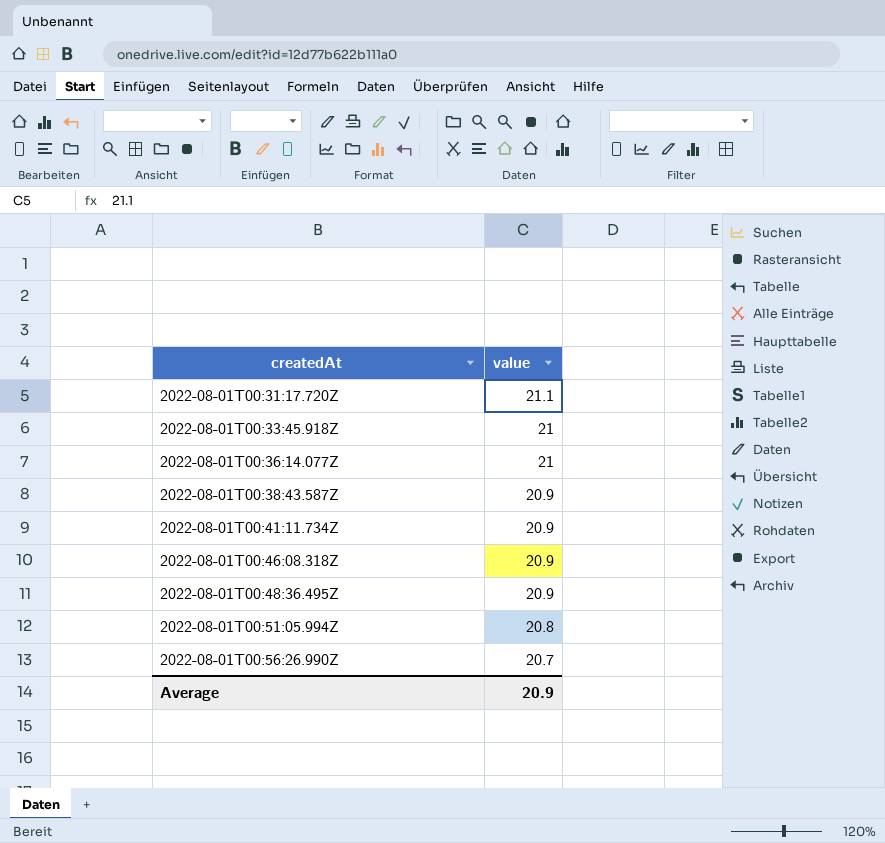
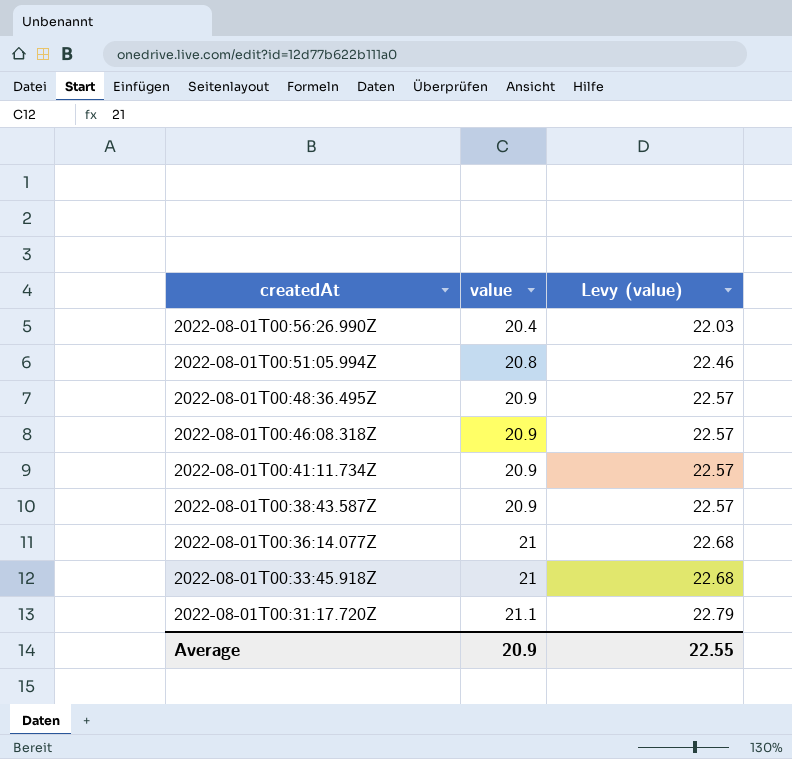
row order: createdAt ascending -> createdAt descending
column Levy (value) | formula: none -> [value] * 1.08
2022-08-01T00:56:26.990Z | value: 20.7 -> 20.4

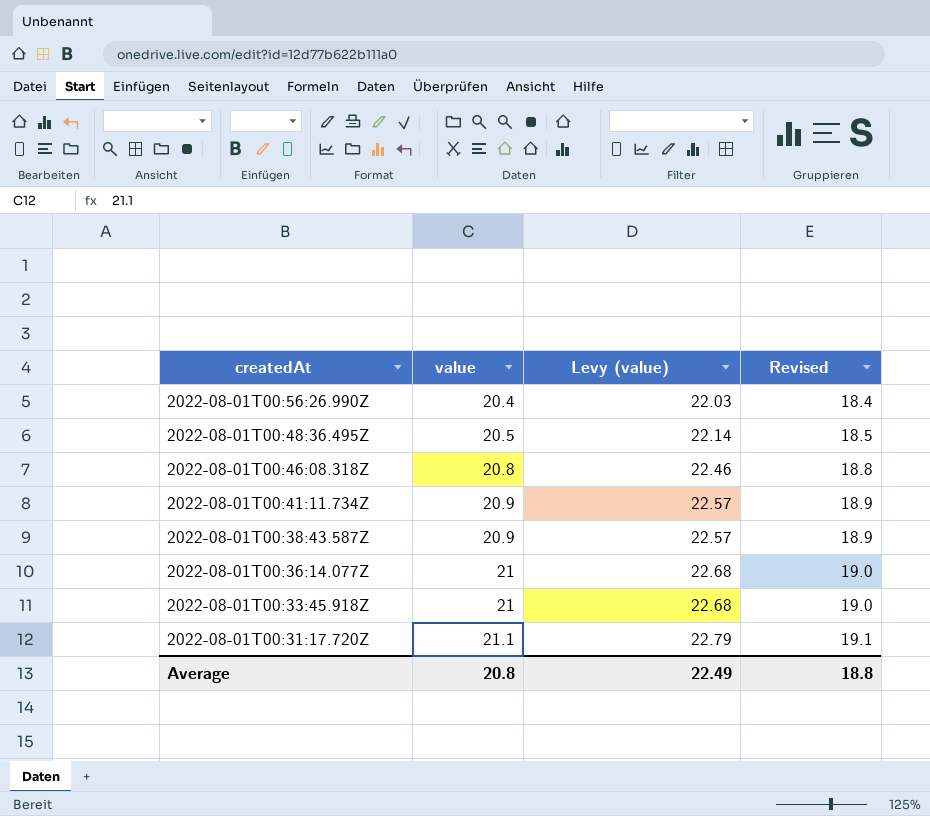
column Revised | formula: none -> [value] - 2
row 2022-08-01T00:51:05.994Z: 20.8 | 22.46 -> none
2022-08-01T00:48:36.495Z | value: 20.9 -> 20.5
2022-08-01T00:48:36.495Z | Levy (value): 22.57 -> 22.14
2022-08-01T00:46:08.318Z | value: 20.9 -> 20.8
2022-08-01T00:46:08.318Z | Levy (value): 22.57 -> 22.46
Average | value: 20.9 -> 20.8
Average | Levy (value): 22.55 -> 22.49

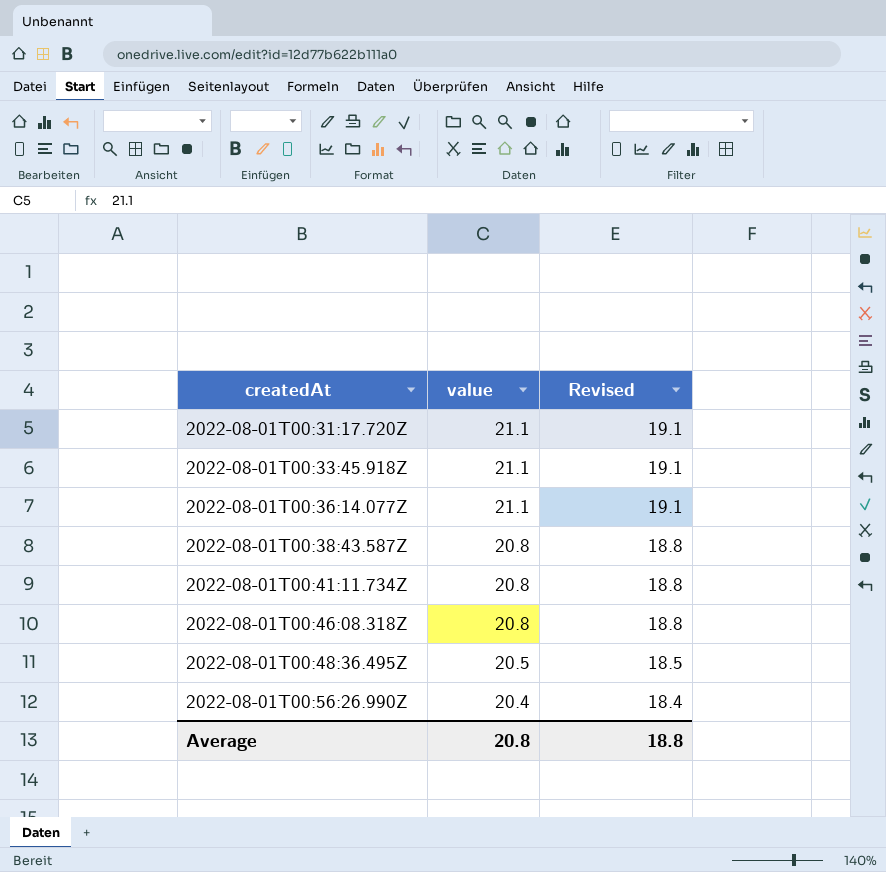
row order: createdAt descending -> createdAt ascending
column Levy (value) | formula: [value] * 1.08 -> none
2022-08-01T00:33:45.918Z | value: 21 -> 21.1
2022-08-01T00:33:45.918Z | Revised: 19.0 -> 19.1
2022-08-01T00:36:14.077Z | value: 21 -> 21.1
2022-08-01T00:36:14.077Z | Revised: 19.0 -> 19.1
2022-08-01T00:38:43.587Z | value: 20.9 -> 20.8
2022-08-01T00:38:43.587Z | Revised: 18.9 -> 18.8
2022-08-01T00:41:11.734Z | value: 20.9 -> 20.8
2022-08-01T00:41:11.734Z | Revised: 18.9 -> 18.8

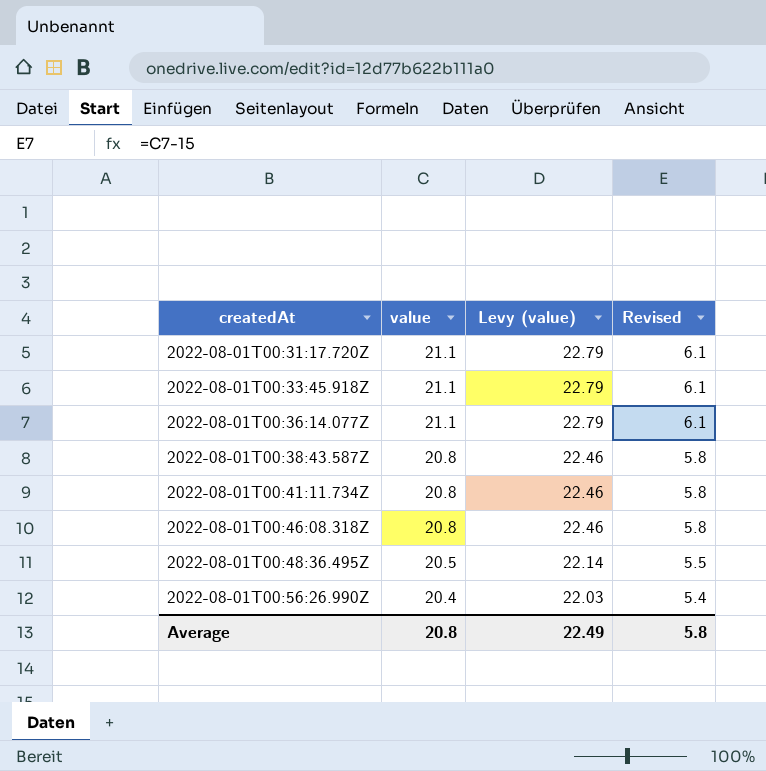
column Levy (value) | formula: none -> [value] * 1.08
column Revised | formula: [value] - 2 -> [value] - 15
Average | Revised: 18.8 -> 5.8

